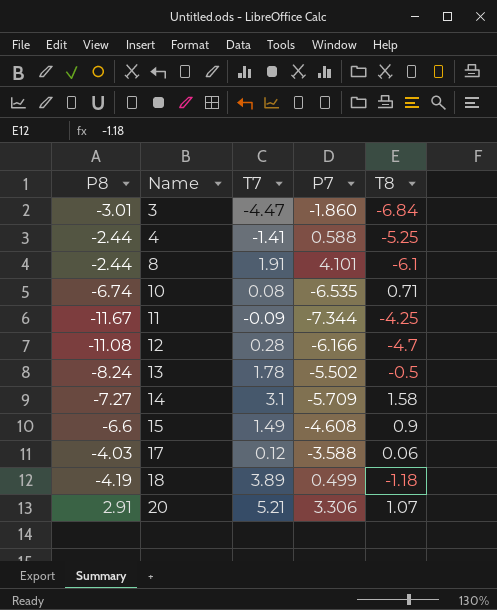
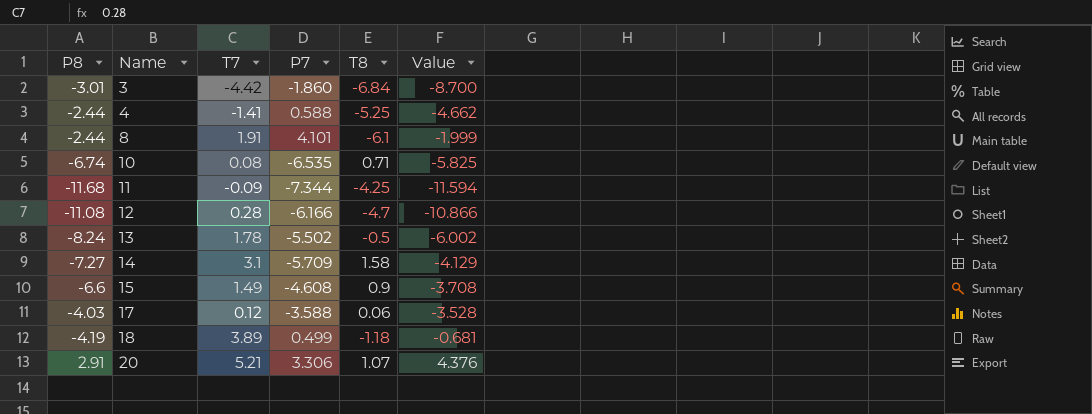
column Value | formula: none -> [P7] + [T8]
3 | T7: -4.47 -> -4.42
11 | P8: -11.67 -> -11.68

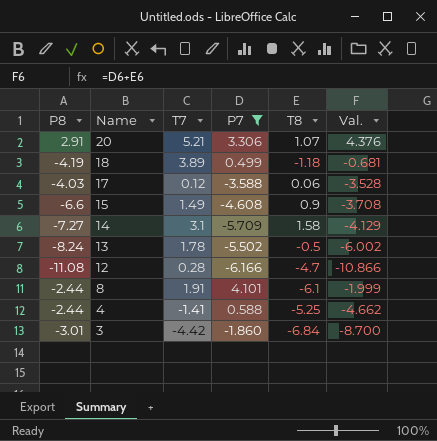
filter: none -> P7 >= -6.166
row order: Name ascending -> Name descending
column name: Value -> Val.

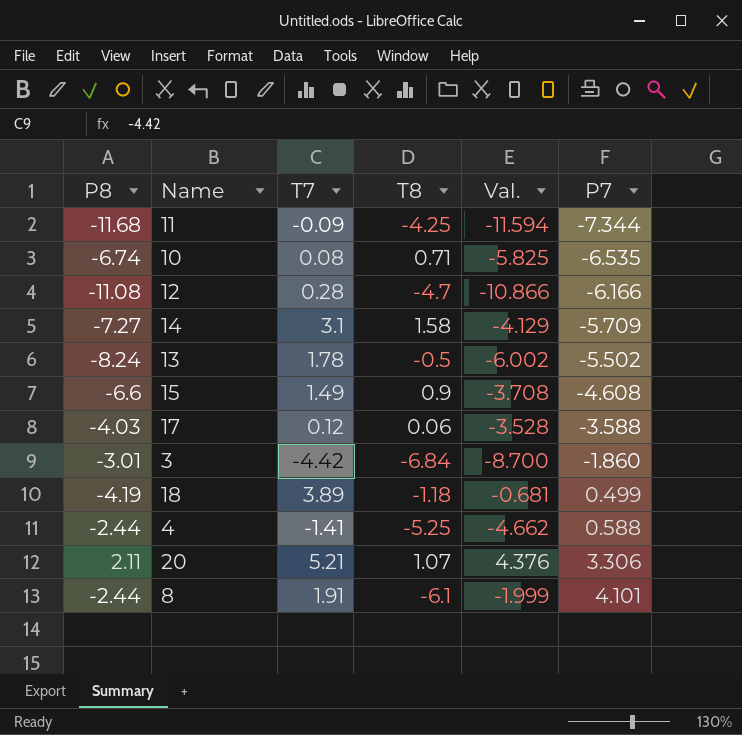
filter: P7 >= -6.166 -> none
row order: Name descending -> P7 ascending
column P7 | position: 4 -> 6
20 | P8: 2.91 -> 2.11

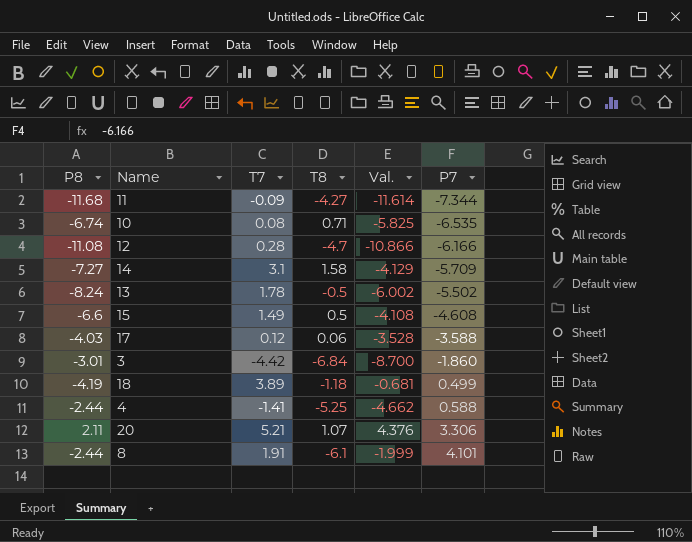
11 | T8: -4.25 -> -4.27
11 | Val.: -11.594 -> -11.614
15 | T8: 0.9 -> 0.5
15 | Val.: -3.708 -> -4.108

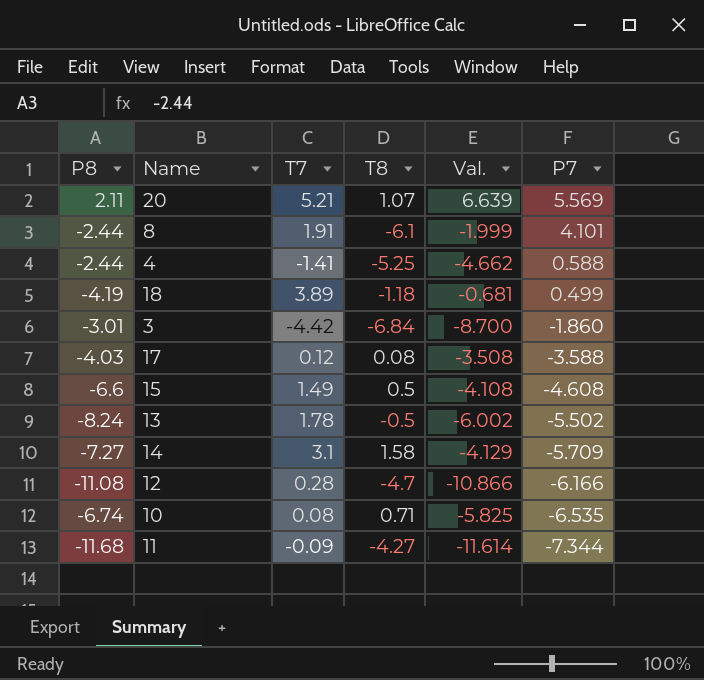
row order: P7 ascending -> P7 descending
20 | Val.: 4.376 -> 6.639
20 | P7: 3.306 -> 5.569
17 | T8: 0.06 -> 0.08
17 | Val.: -3.528 -> -3.508

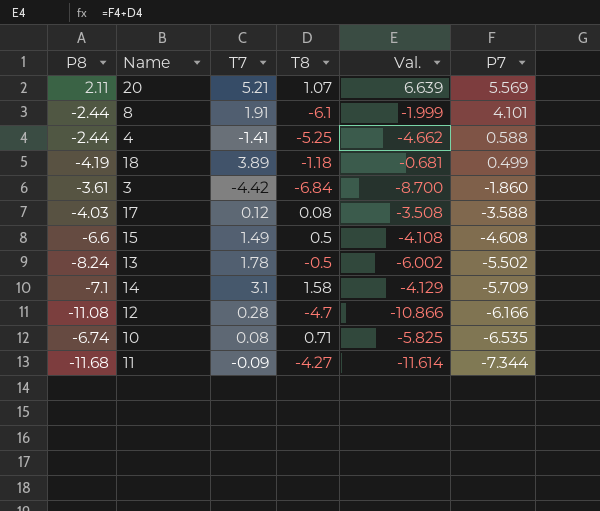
3 | P8: -3.01 -> -3.61
14 | P8: -7.27 -> -7.1

